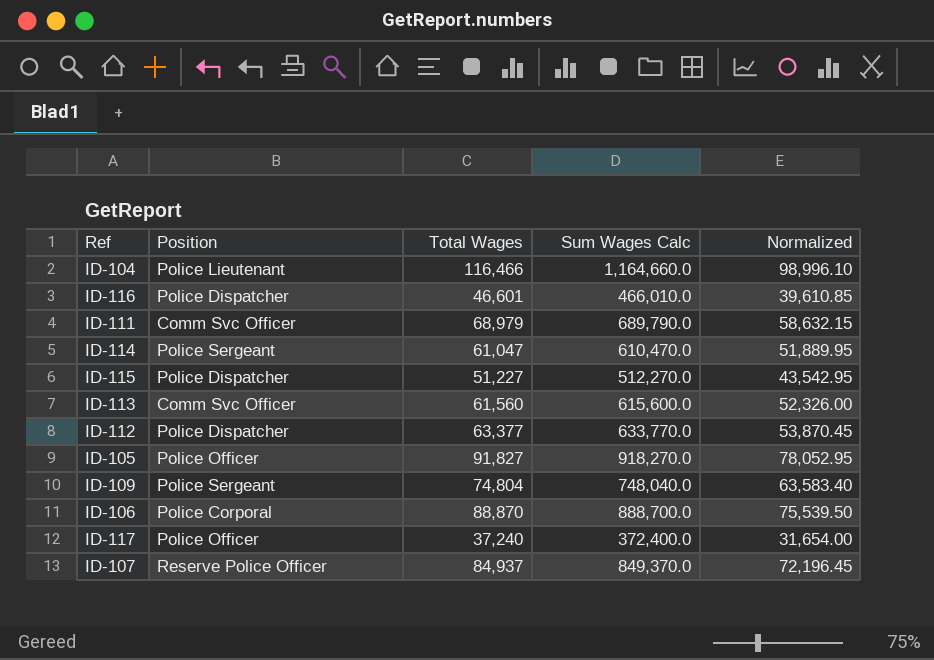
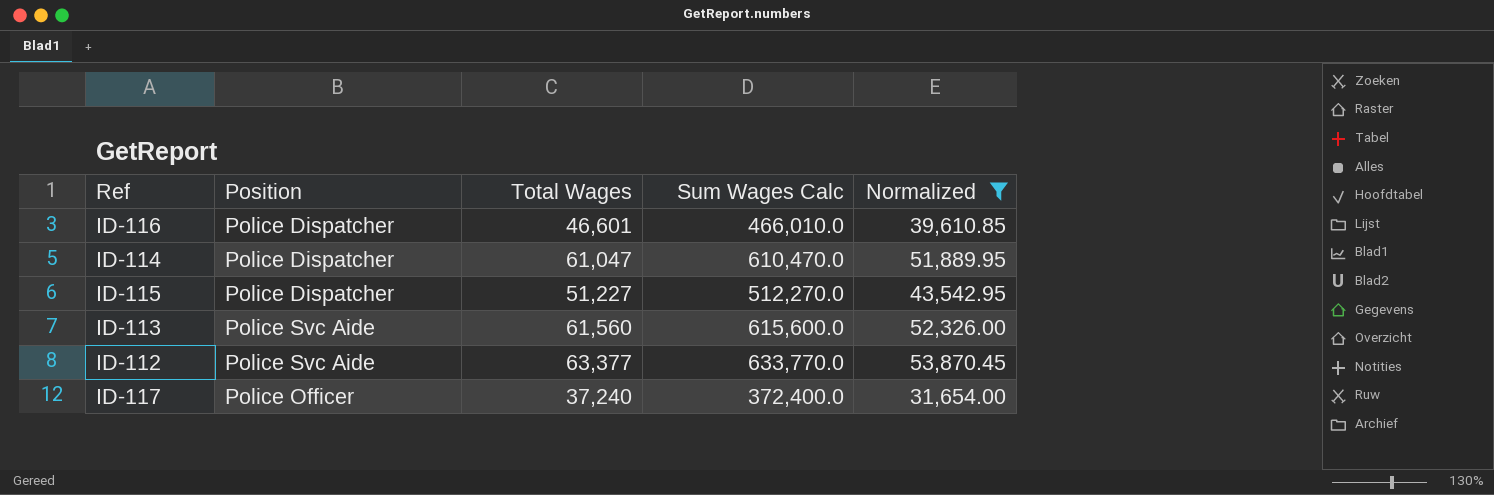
filter: none -> Normalized <= 53,870.45
ID-114 | Position: Police Sergeant -> Police Dispatcher
ID-113 | Position: Comm Svc Officer -> Police Svc Aide
ID-112 | Position: Police Dispatcher -> Police Svc Aide

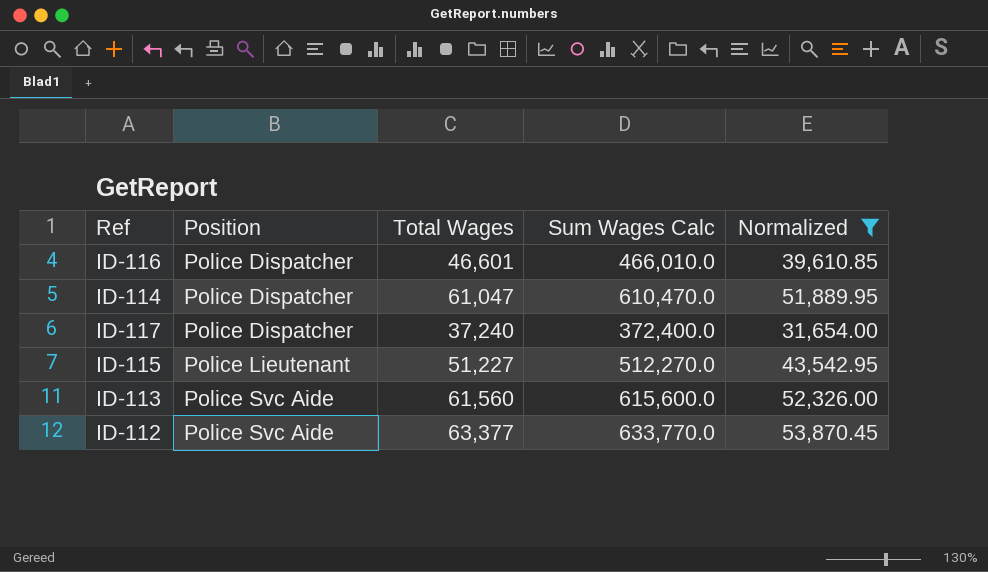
row order: none -> Position ascending
ID-117 | Position: Police Officer -> Police Dispatcher
ID-115 | Position: Police Dispatcher -> Police Lieutenant

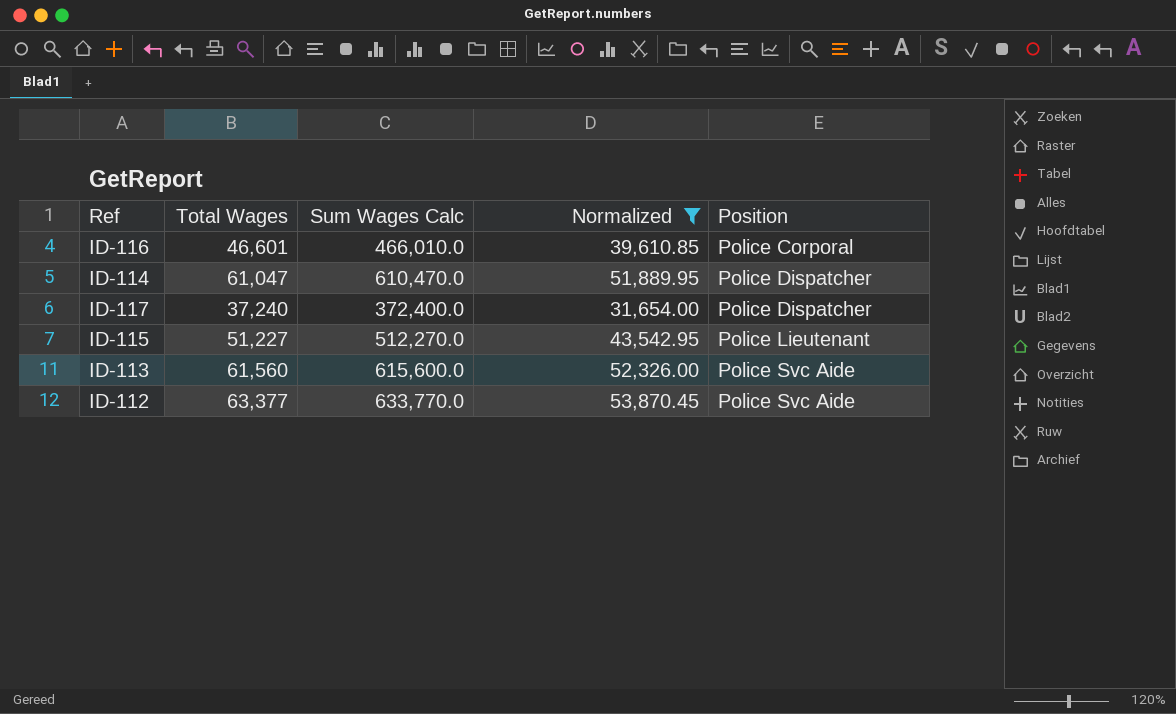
column Position | position: 2 -> 5
ID-116 | Position: Police Dispatcher -> Police Corporal

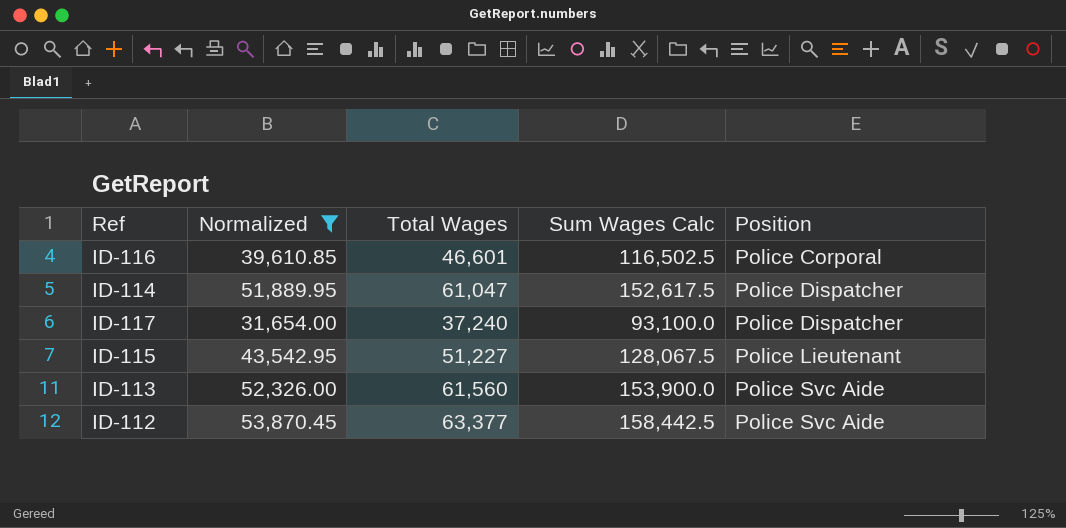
column Normalized | position: 4 -> 2
column Sum Wages Calc | formula: [Total Wages] * 10 -> [Total Wages] * 2.5

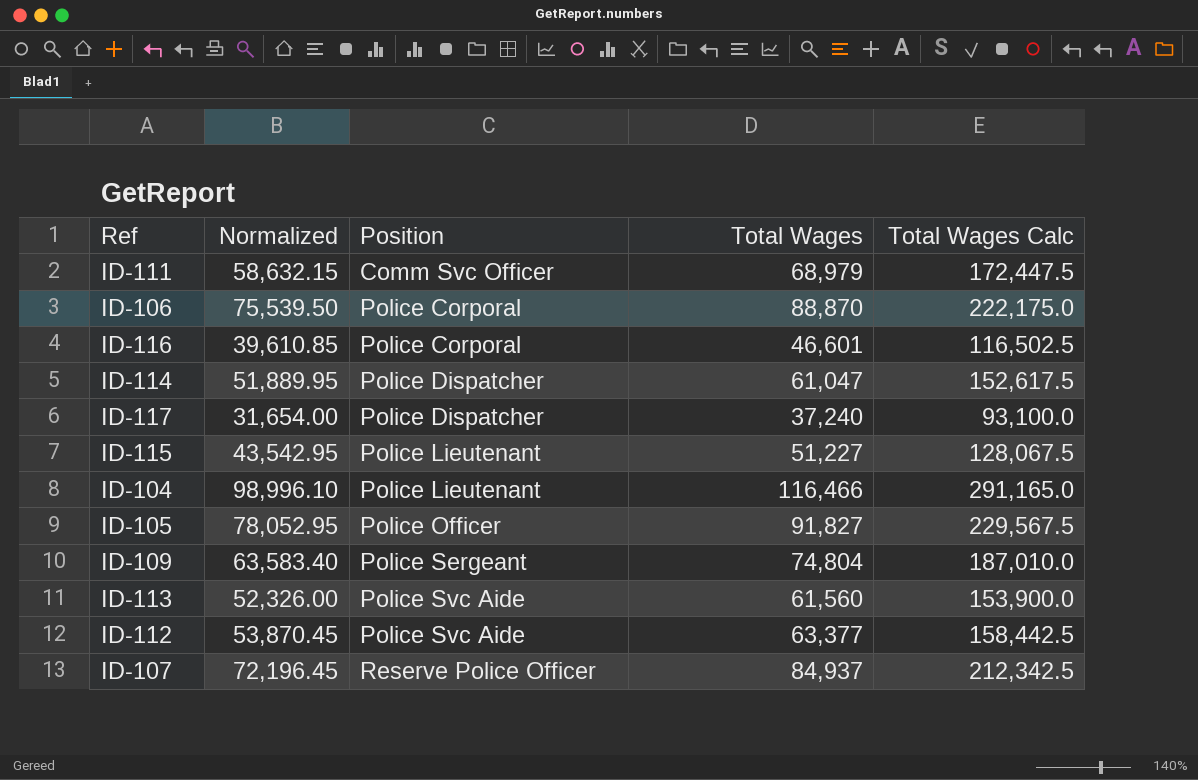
filter: Normalized <= 53,870.45 -> none
column Position | position: 5 -> 3
column name: Sum Wages Calc -> Total Wages Calc

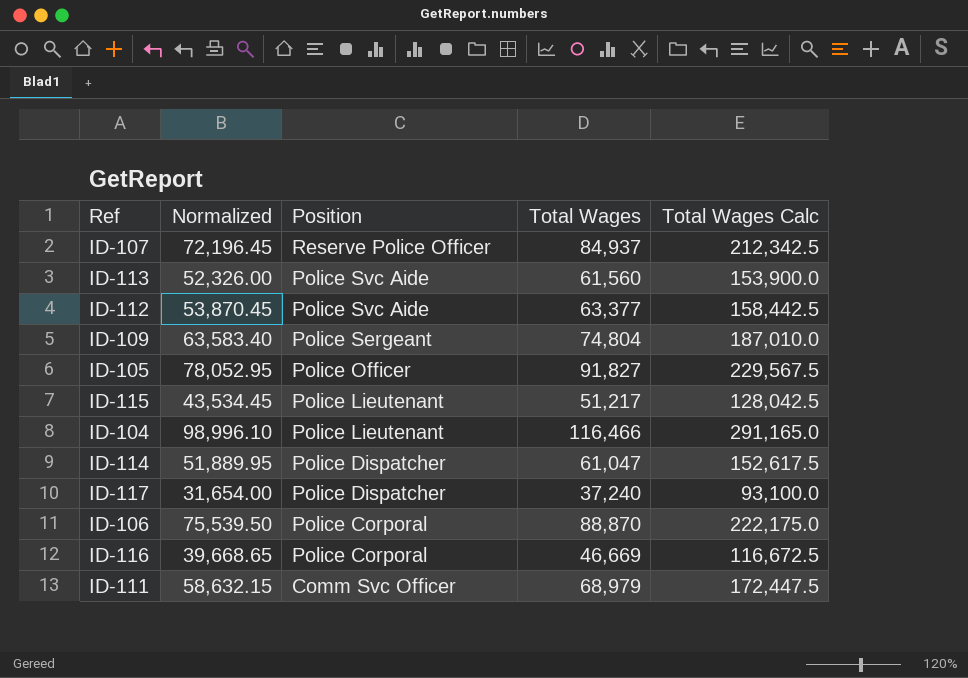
row order: Position ascending -> Position descending
ID-115 | Normalized: 43,542.95 -> 43,534.45
ID-115 | Total Wages: 51,227 -> 51,217
ID-115 | Total Wages Calc: 128,067.5 -> 128,042.5
ID-116 | Normalized: 39,610.85 -> 39,668.65
ID-116 | Total Wages: 46,601 -> 46,669
ID-116 | Total Wages Calc: 116,502.5 -> 116,672.5

